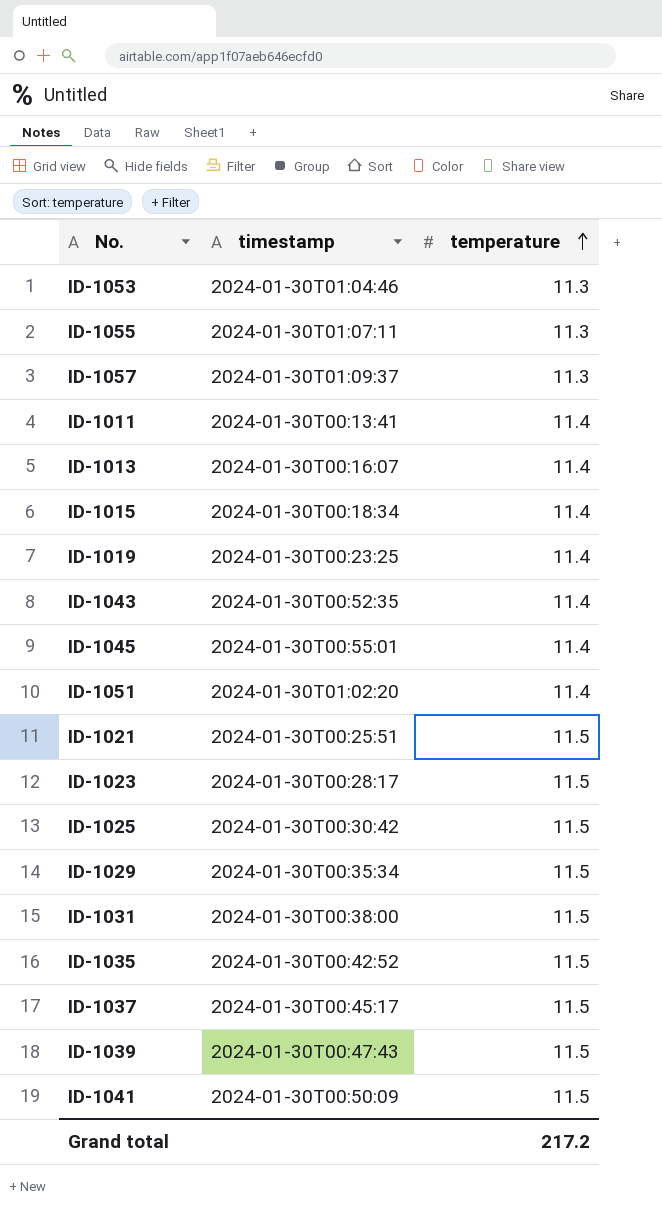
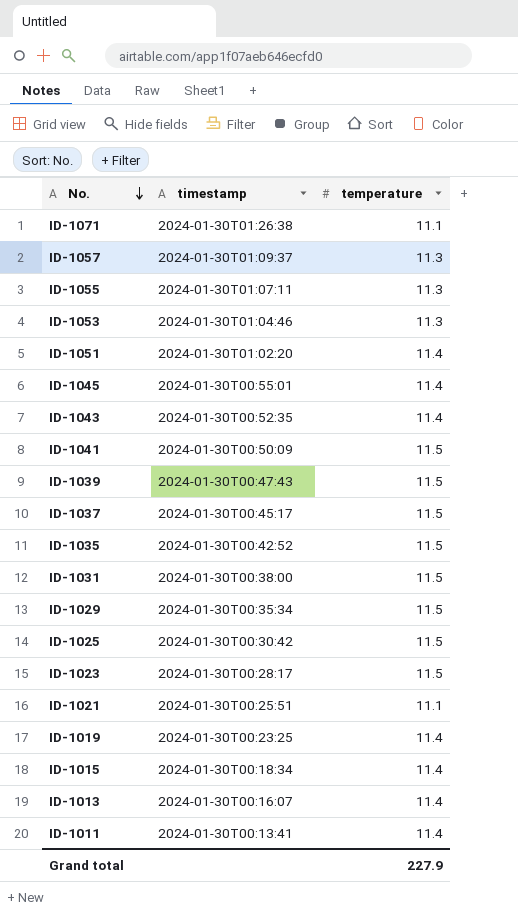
row order: temperature ascending -> No. descending
row ID-1071: none -> 2024-01-30T01:26:38 | 11.1
ID-1021 | temperature: 11.5 -> 11.1
Grand total | temperature: 217.2 -> 227.9

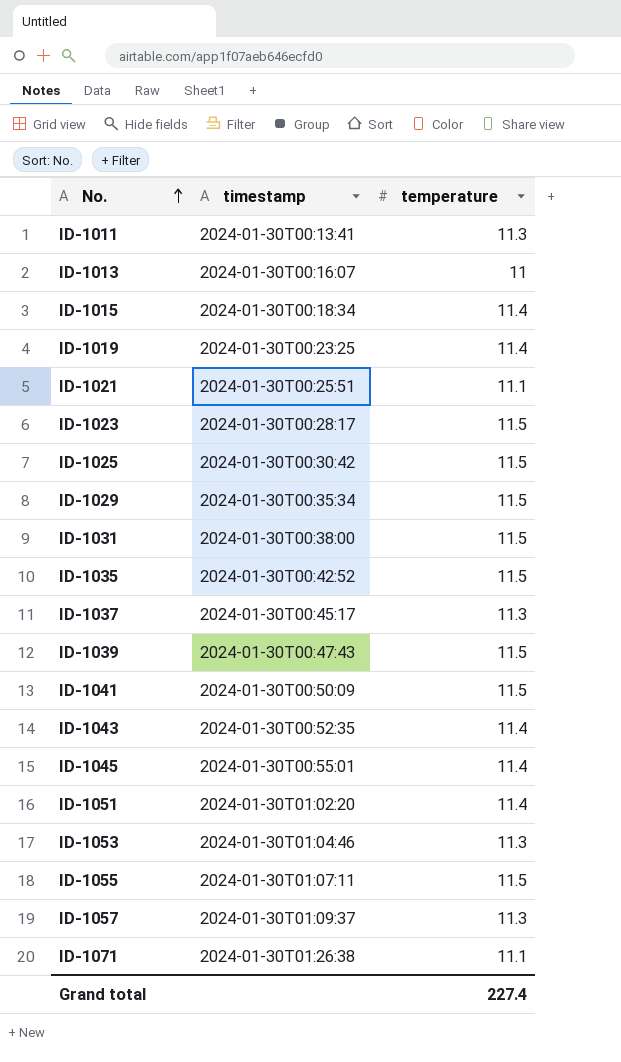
row order: No. descending -> No. ascending
ID-1011 | temperature: 11.4 -> 11.3
ID-1013 | temperature: 11.4 -> 11
ID-1037 | temperature: 11.5 -> 11.3
ID-1055 | temperature: 11.3 -> 11.5
Grand total | temperature: 227.9 -> 227.4

